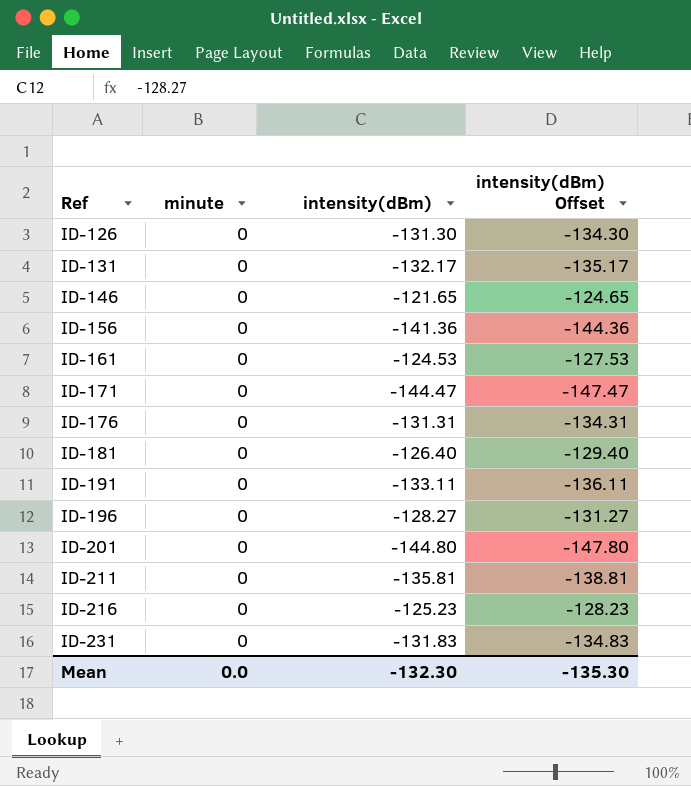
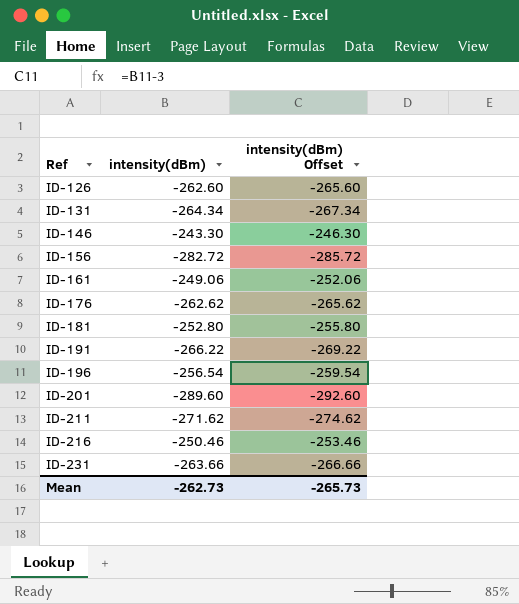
column minute | position: 2 -> none
row ID-171: 0 | -144.47 | -147.47 -> none
ID-126 | intensity(dBm): -131.30 -> -262.60
ID-126 | intensity(dBm) Offset: -134.30 -> -265.60
ID-131 | intensity(dBm): -132.17 -> -264.34
ID-131 | intensity(dBm) Offset: -135.17 -> -267.34
ID-146 | intensity(dBm): -121.65 -> -243.30
ID-146 | intensity(dBm) Offset: -124.65 -> -246.30
ID-156 | intensity(dBm): -141.36 -> -282.72
ID-156 | intensity(dBm) Offset: -144.36 -> -285.72
ID-161 | intensity(dBm): -124.53 -> -249.06
ID-161 | intensity(dBm) Offset: -127.53 -> -252.06
ID-176 | intensity(dBm): -131.31 -> -262.62
ID-176 | intensity(dBm) Offset: -134.31 -> -265.62
ID-181 | intensity(dBm): -126.40 -> -252.80
ID-181 | intensity(dBm) Offset: -129.40 -> -255.80
ID-191 | intensity(dBm): -133.11 -> -266.22
ID-191 | intensity(dBm) Offset: -136.11 -> -269.22
ID-196 | intensity(dBm): -128.27 -> -256.54
ID-196 | intensity(dBm) Offset: -131.27 -> -259.54
ID-201 | intensity(dBm): -144.80 -> -289.60
ID-201 | intensity(dBm) Offset: -147.80 -> -292.60
ID-211 | intensity(dBm): -135.81 -> -271.62
ID-211 | intensity(dBm) Offset: -138.81 -> -274.62
ID-216 | intensity(dBm): -125.23 -> -250.46
ID-216 | intensity(dBm) Offset: -128.23 -> -253.46
ID-231 | intensity(dBm): -131.83 -> -263.66
ID-231 | intensity(dBm) Offset: -134.83 -> -266.66
Mean | intensity(dBm): -132.30 -> -262.73
Mean | intensity(dBm) Offset: -135.30 -> -265.73

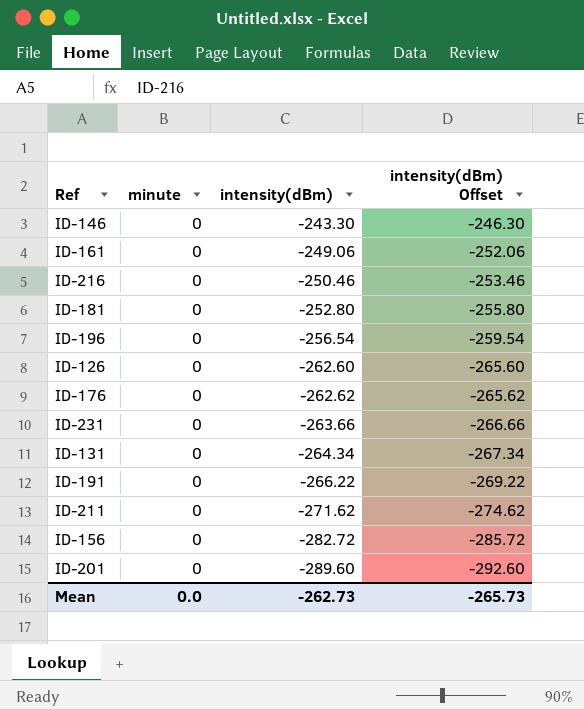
row order: Ref ascending -> intensity(dBm) descending
column minute | position: none -> 2

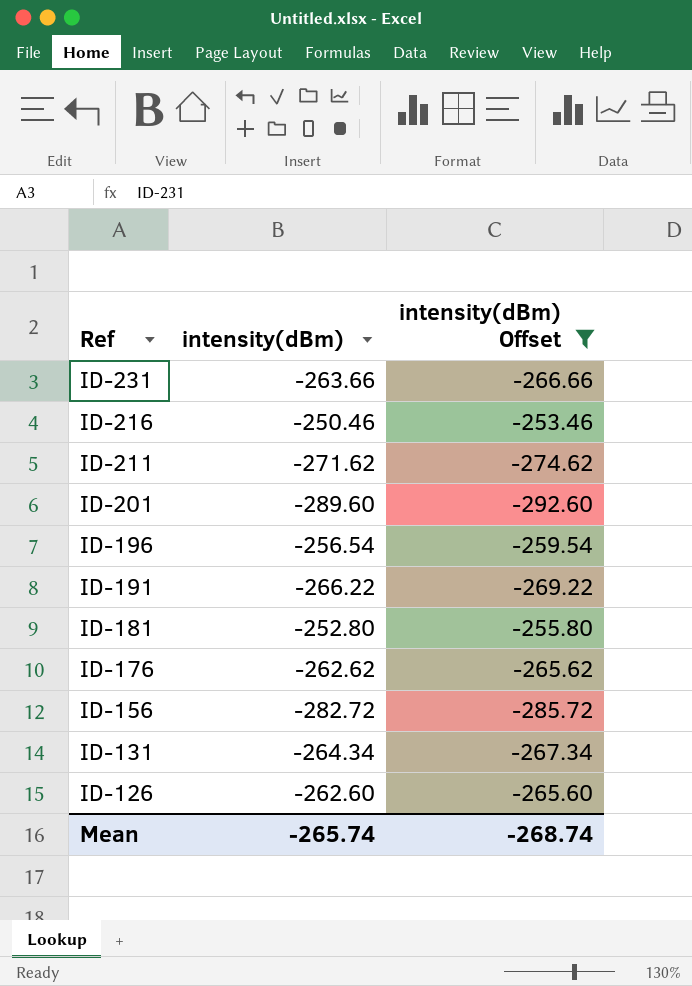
filter: none -> intensity(dBm) Offset <= -253.46
row order: intensity(dBm) descending -> Ref descending
column minute | position: 2 -> none
Mean | intensity(dBm): -262.73 -> -265.74
Mean | intensity(dBm) Offset: -265.73 -> -268.74

